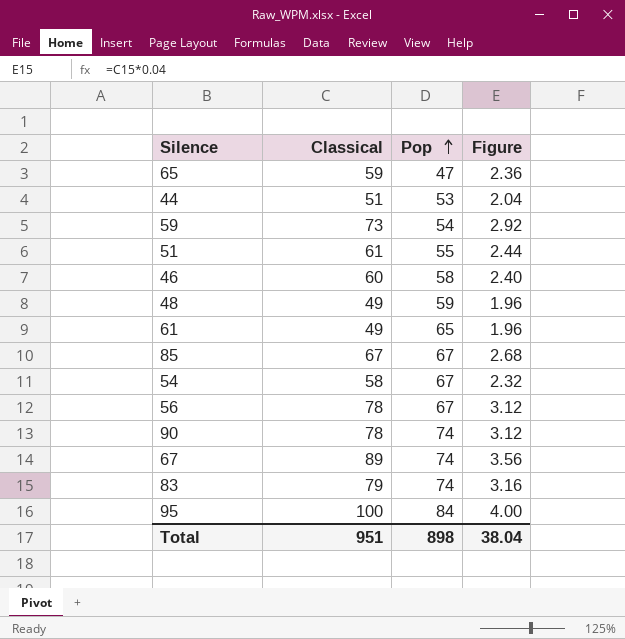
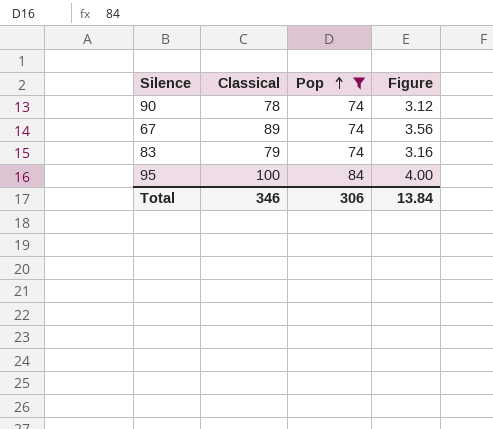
filter: none -> Pop >= 74
Total | Classical: 951 -> 346
Total | Pop: 898 -> 306
Total | Figure: 38.04 -> 13.84

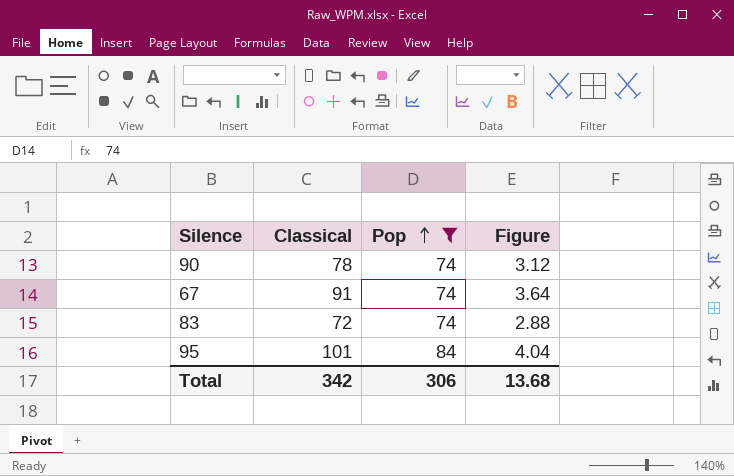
67 | Classical: 89 -> 91
67 | Figure: 3.56 -> 3.64
83 | Classical: 79 -> 72
83 | Figure: 3.16 -> 2.88
95 | Classical: 100 -> 101
95 | Figure: 4.00 -> 4.04
Total | Classical: 346 -> 342
Total | Figure: 13.84 -> 13.68

